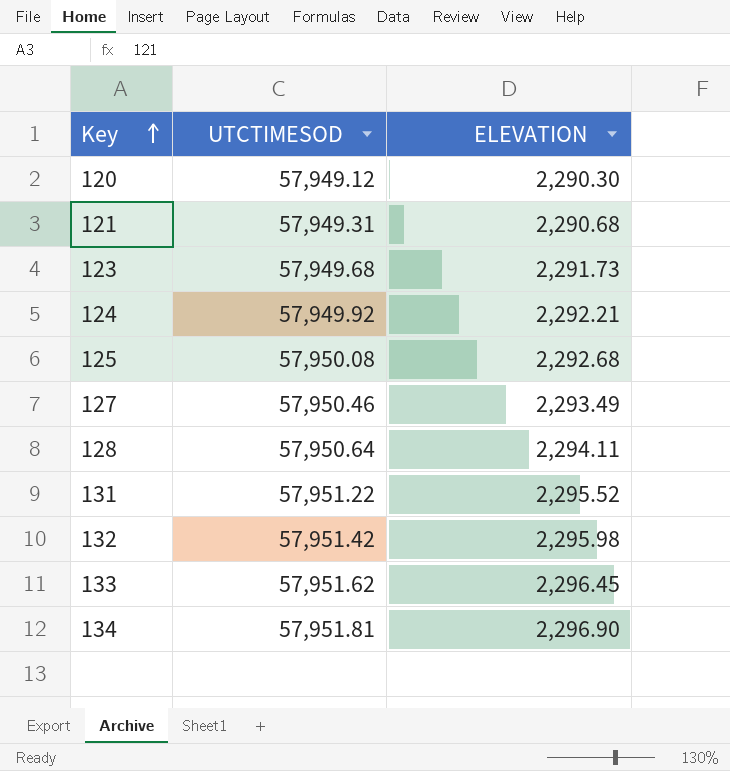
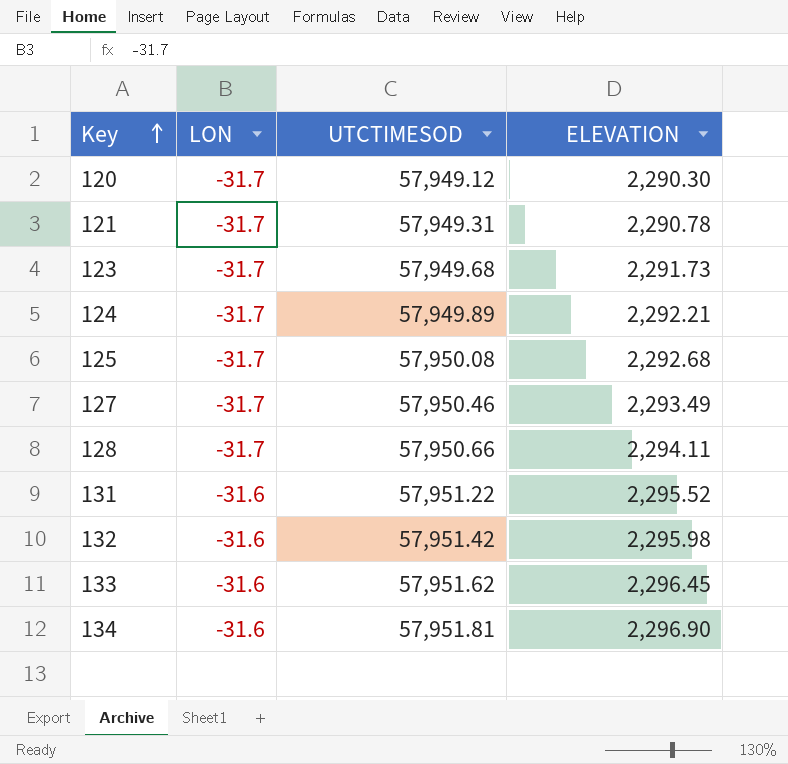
column LON | position: none -> 2
121 | ELEVATION: 2,290.68 -> 2,290.78
124 | UTCTIMESOD: 57,949.92 -> 57,949.89
128 | UTCTIMESOD: 57,950.64 -> 57,950.66

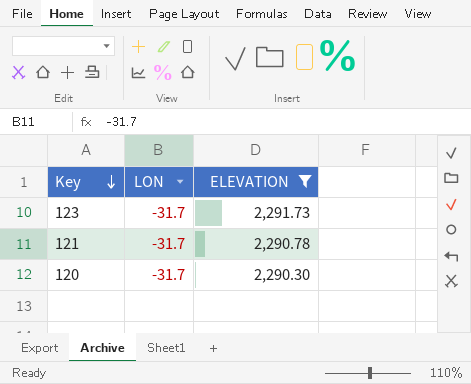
filter: none -> ELEVATION <= 2,291.73
row order: Key ascending -> Key descending
column UTCTIMESOD | position: 3 -> none

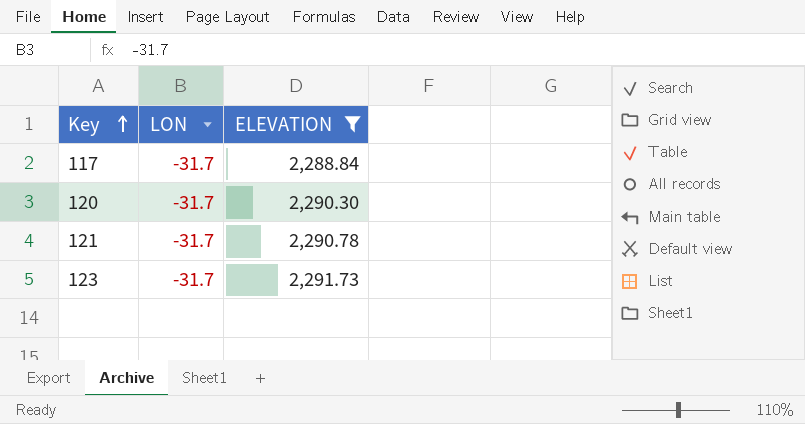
row order: Key descending -> Key ascending
row 117: none -> -31.7 | 2,288.84

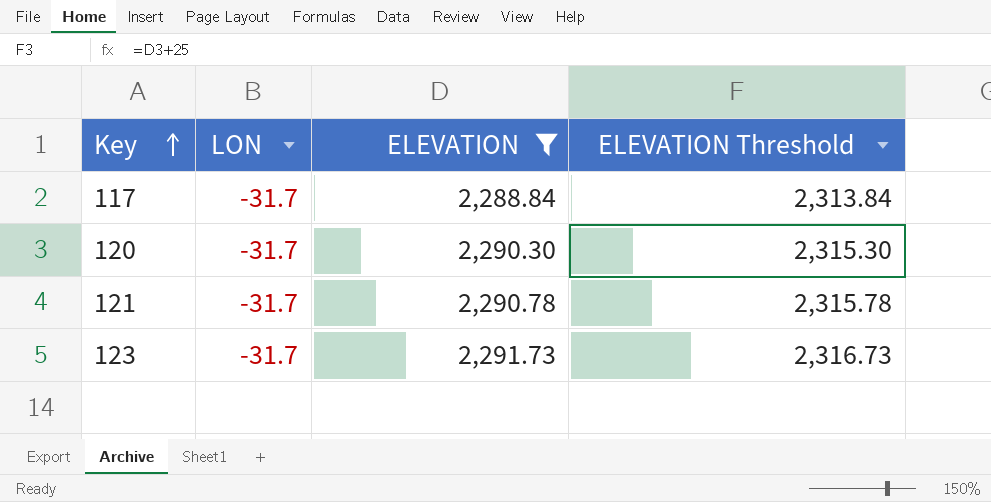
column ELEVATION Threshold | formula: none -> [ELEVATION] + 25

